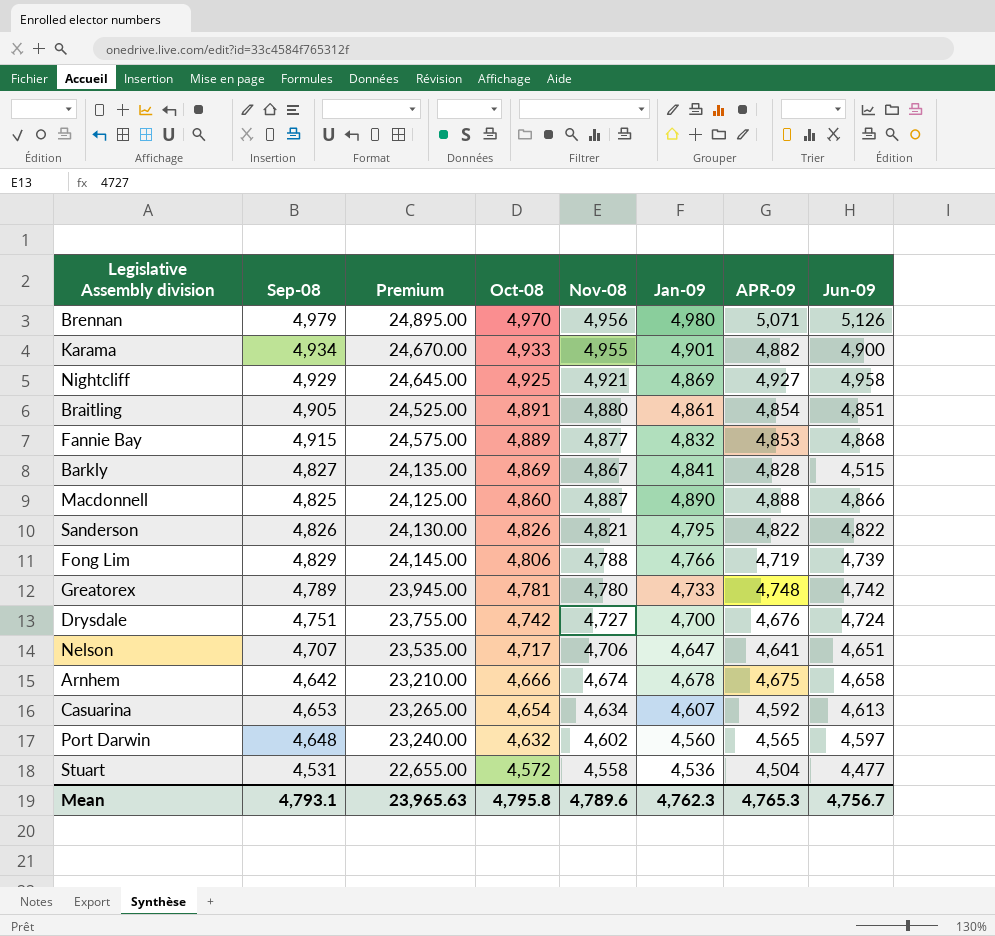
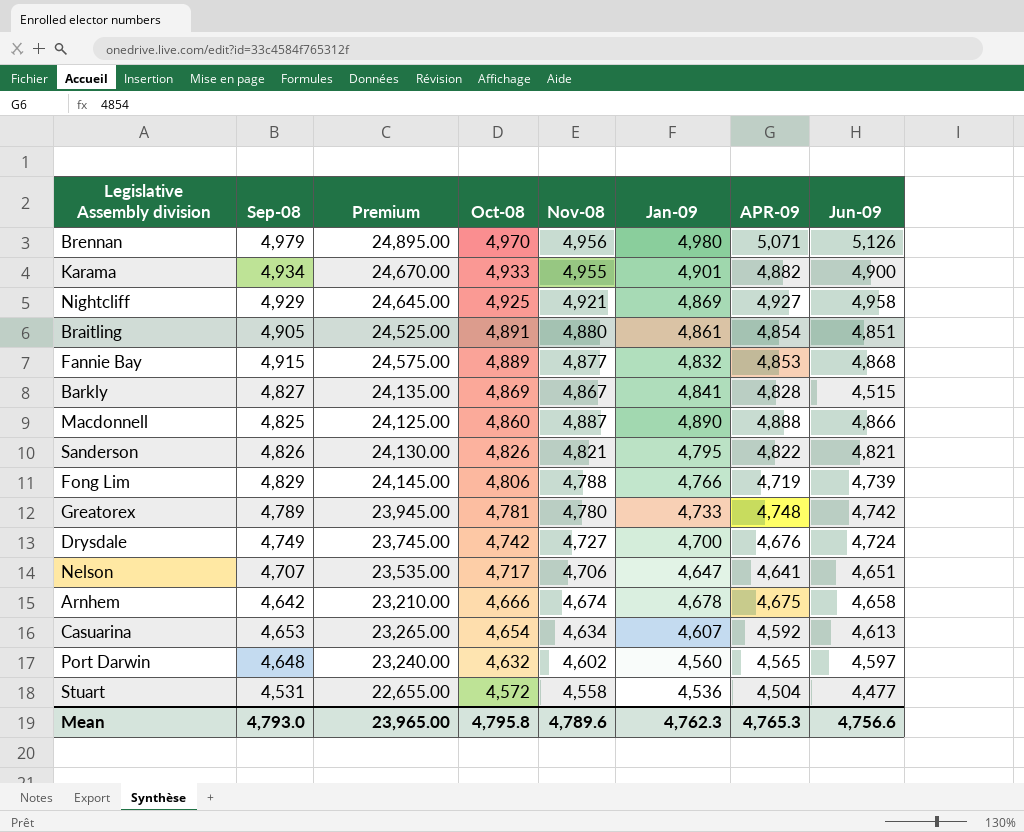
Sanderson | Jun-09: 4,822 -> 4,821
Drysdale | Sep-08: 4,751 -> 4,749
Drysdale | Premium: 23,755.00 -> 23,745.00
Mean | Sep-08: 4,793.1 -> 4,793.0
Mean | Premium: 23,965.63 -> 23,965.00
Mean | Jun-09: 4,756.7 -> 4,756.6

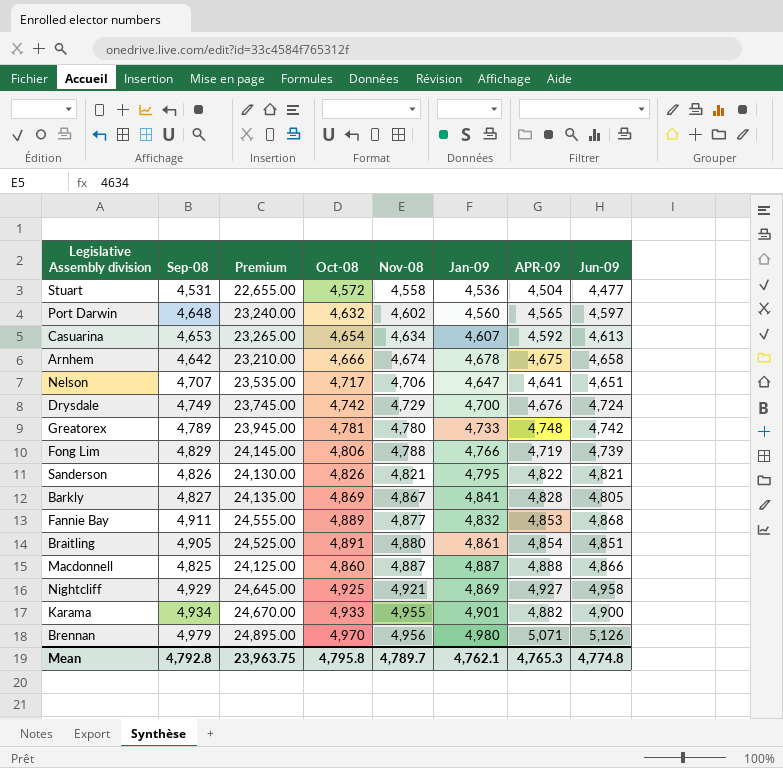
row order: Oct-08 descending -> Nov-08 ascending
Drysdale | Nov-08: 4,727 -> 4,729
Barkly | Jun-09: 4,515 -> 4,805
Fannie Bay | Sep-08: 4,915 -> 4,911
Fannie Bay | Premium: 24,575.00 -> 24,555.00
Macdonnell | Jan-09: 4,890 -> 4,887
Mean | Sep-08: 4,793.0 -> 4,792.8
Mean | Premium: 23,965.00 -> 23,963.75
Mean | Nov-08: 4,789.6 -> 4,789.7
Mean | Jan-09: 4,762.3 -> 4,762.1
Mean | Jun-09: 4,756.6 -> 4,774.8

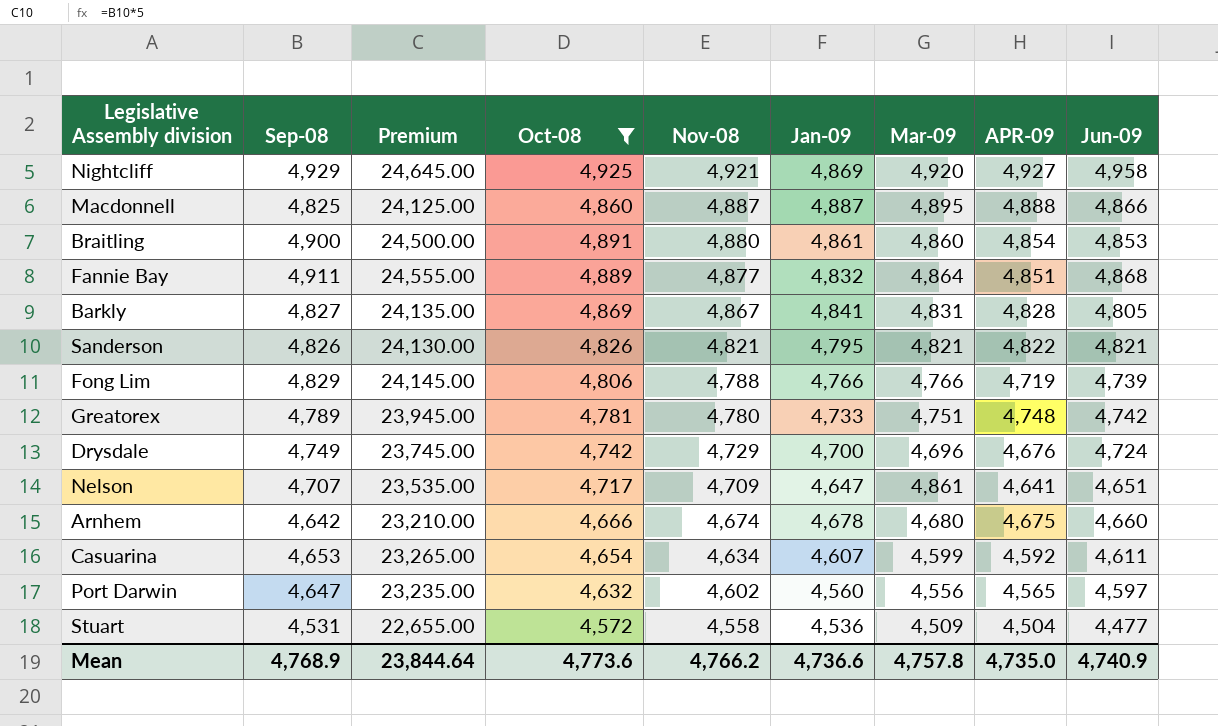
filter: none -> Oct-08 <= 4,925
row order: Nov-08 ascending -> Nov-08 descending
column Mar-09 | position: none -> 7
Braitling | Sep-08: 4,905 -> 4,900
Braitling | Premium: 24,525.00 -> 24,500.00
Braitling | Jun-09: 4,851 -> 4,853
Fannie Bay | APR-09: 4,853 -> 4,851
Nelson | Nov-08: 4,706 -> 4,709
Arnhem | Jun-09: 4,658 -> 4,660
Casuarina | Jun-09: 4,613 -> 4,611
Port Darwin | Sep-08: 4,648 -> 4,647
Port Darwin | Premium: 23,240.00 -> 23,235.00
Mean | Sep-08: 4,792.8 -> 4,768.9
Mean | Premium: 23,963.75 -> 23,844.64
Mean | Oct-08: 4,795.8 -> 4,773.6
Mean | Nov-08: 4,789.7 -> 4,766.2
Mean | Jan-09: 4,762.1 -> 4,736.6
Mean | APR-09: 4,765.3 -> 4,735.0
Mean | Jun-09: 4,774.8 -> 4,740.9

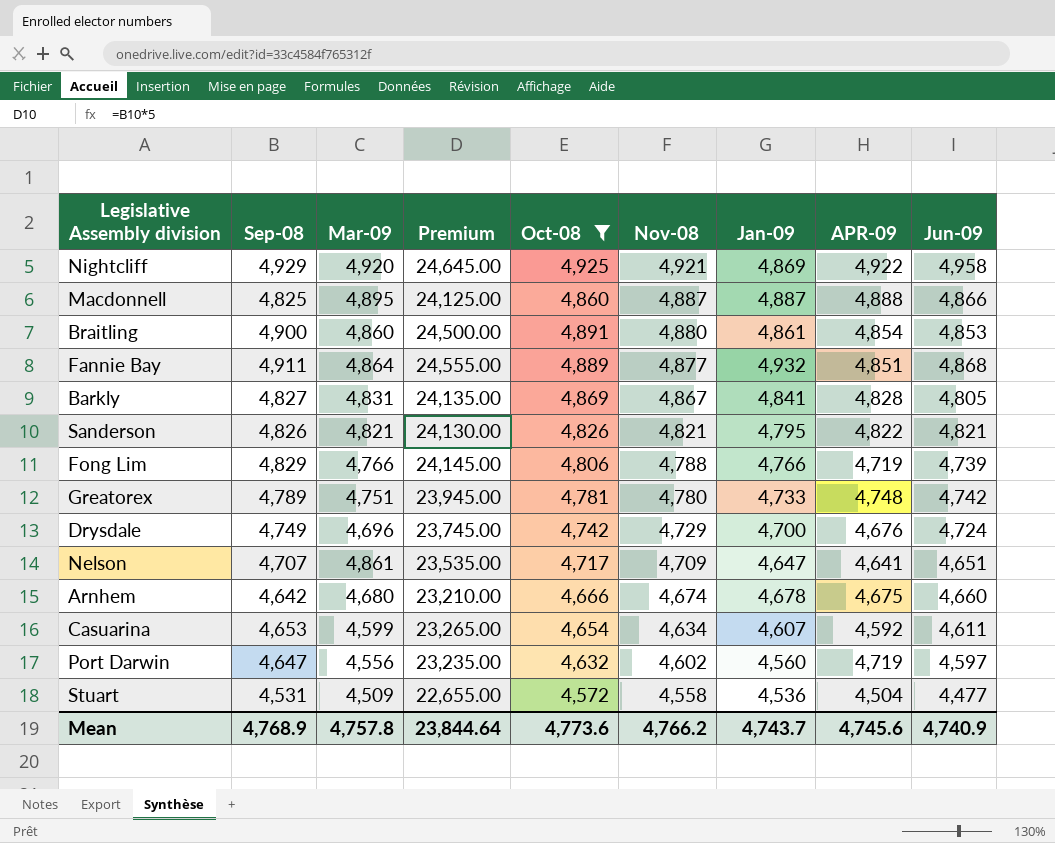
column Mar-09 | position: 7 -> 3
Nightcliff | APR-09: 4,927 -> 4,922
Fannie Bay | Jan-09: 4,832 -> 4,932
Port Darwin | APR-09: 4,565 -> 4,719
Mean | Jan-09: 4,736.6 -> 4,743.7
Mean | APR-09: 4,735.0 -> 4,745.6

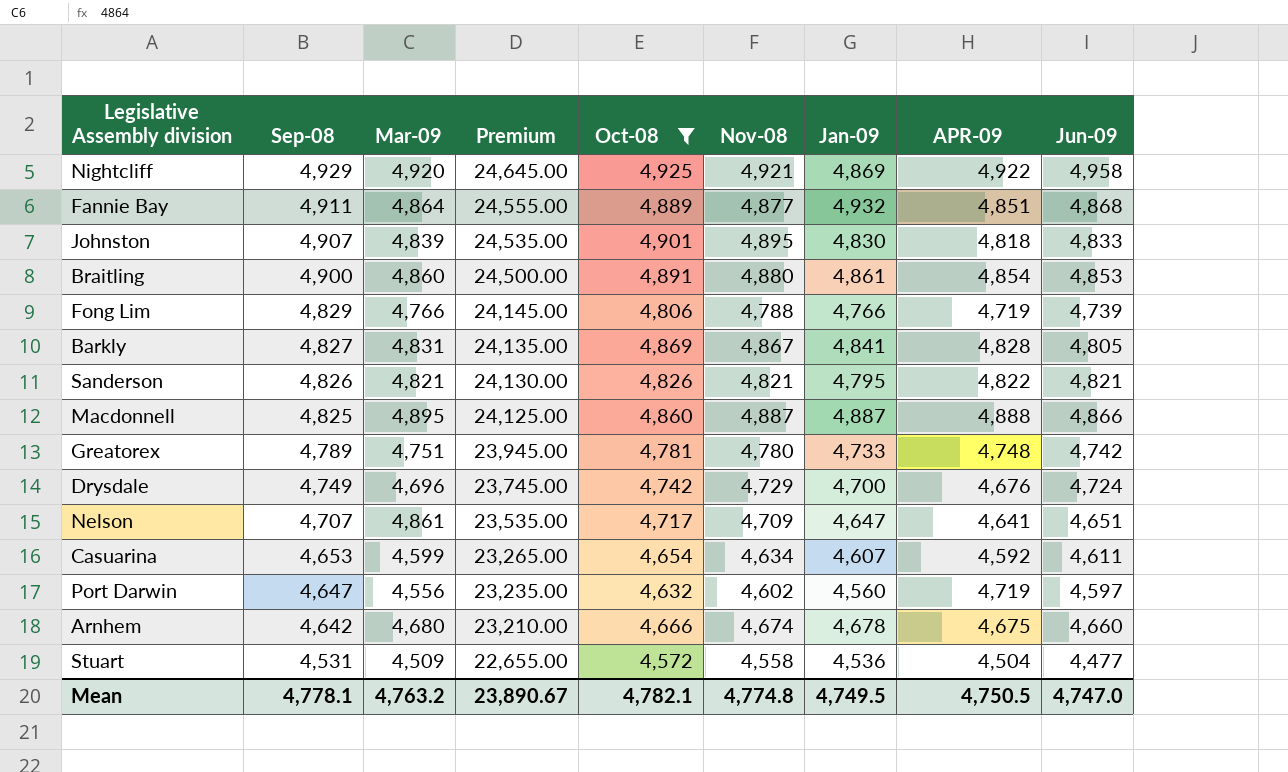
row order: Nov-08 descending -> Sep-08 descending
row Johnston: none -> 4,907 | 4,839 | 24,535.00 | 4,901 | 4,895 | 4,830 | 4,818 | 4,833
Mean | Sep-08: 4,768.9 -> 4,778.1
Mean | Mar-09: 4,757.8 -> 4,763.2
Mean | Premium: 23,844.64 -> 23,890.67
Mean | Oct-08: 4,773.6 -> 4,782.1
Mean | Nov-08: 4,766.2 -> 4,774.8
Mean | Jan-09: 4,743.7 -> 4,749.5
Mean | APR-09: 4,745.6 -> 4,750.5
Mean | Jun-09: 4,740.9 -> 4,747.0

